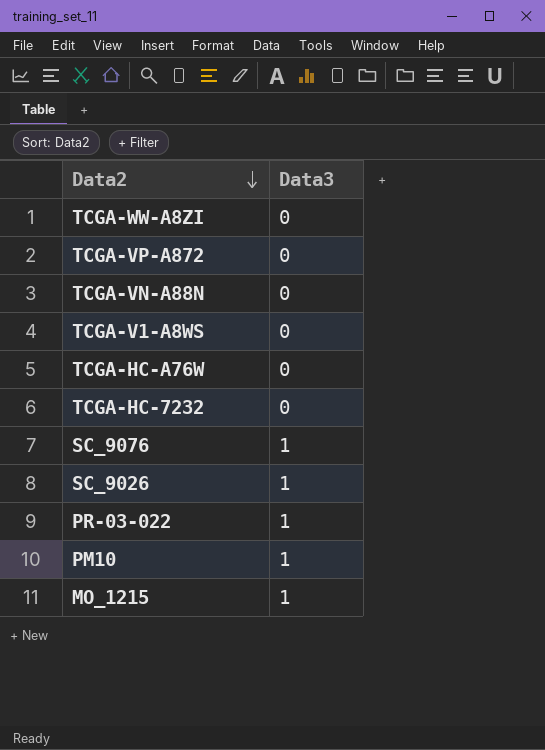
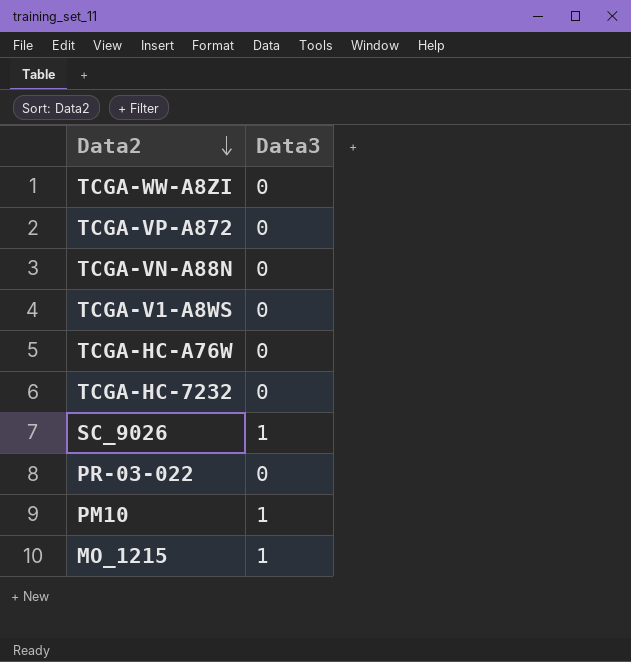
row SC_9076: 1 -> none
PR-03-022 | Data3: 1 -> 0

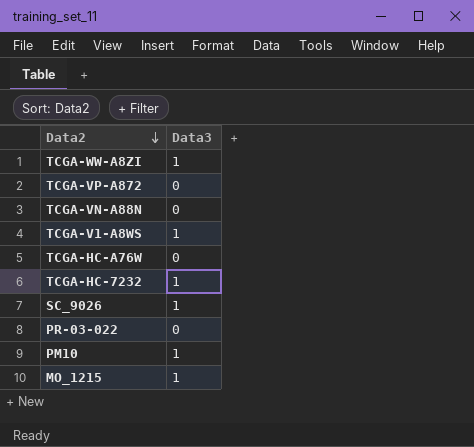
TCGA-WW-A8ZI | Data3: 0 -> 1
TCGA-V1-A8WS | Data3: 0 -> 1
TCGA-HC-7232 | Data3: 0 -> 1

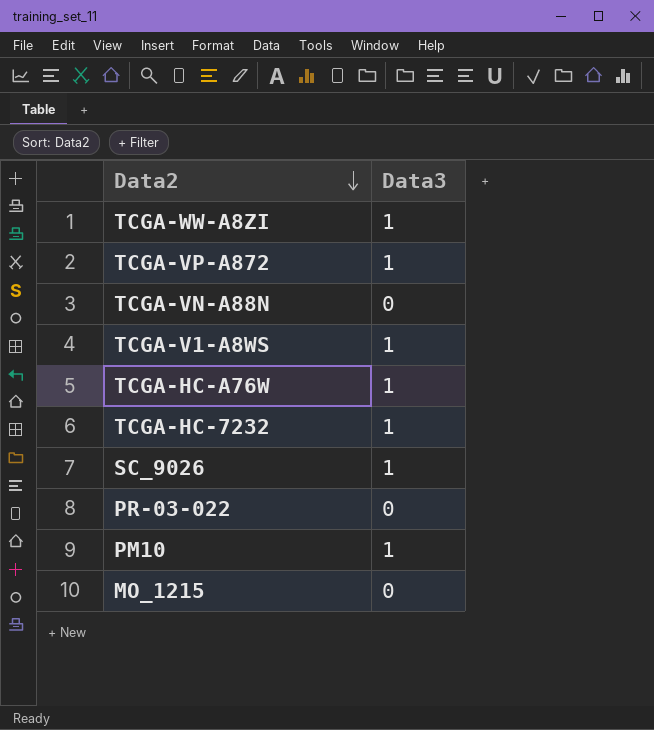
TCGA-VP-A872 | Data3: 0 -> 1
TCGA-HC-A76W | Data3: 0 -> 1
MO_1215 | Data3: 1 -> 0

